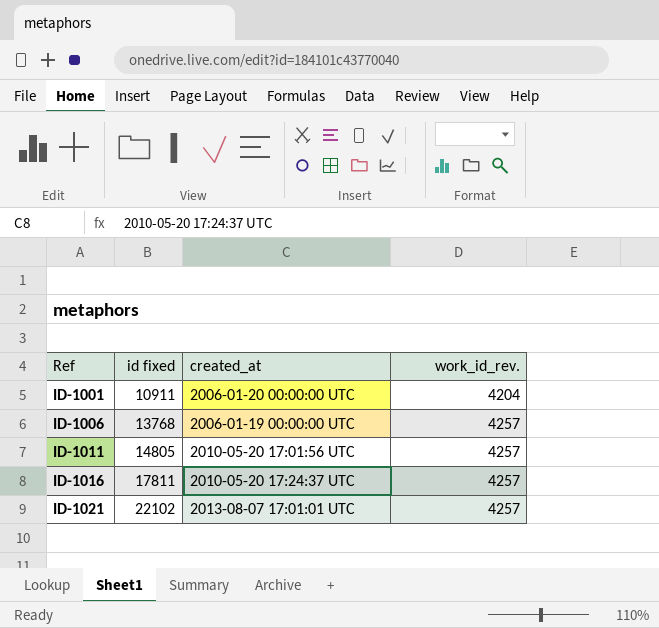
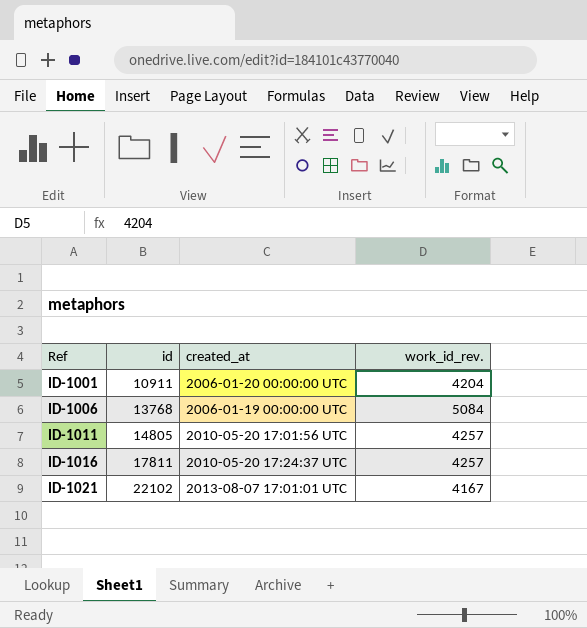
column name: id fixed -> id
ID-1006 | work_id_rev.: 4257 -> 5084
ID-1021 | work_id_rev.: 4257 -> 4167

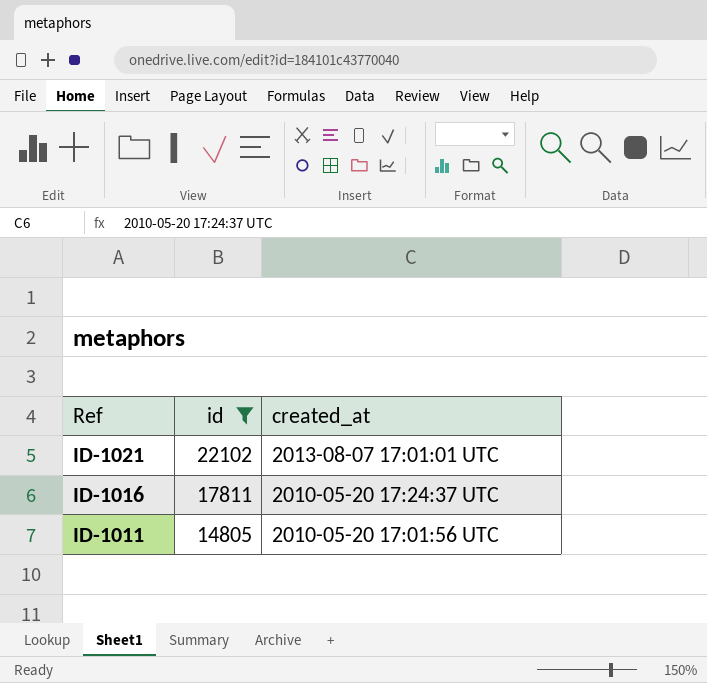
filter: none -> id >= 14805
row order: Ref ascending -> Ref descending
column work_id_rev. | position: 4 -> none

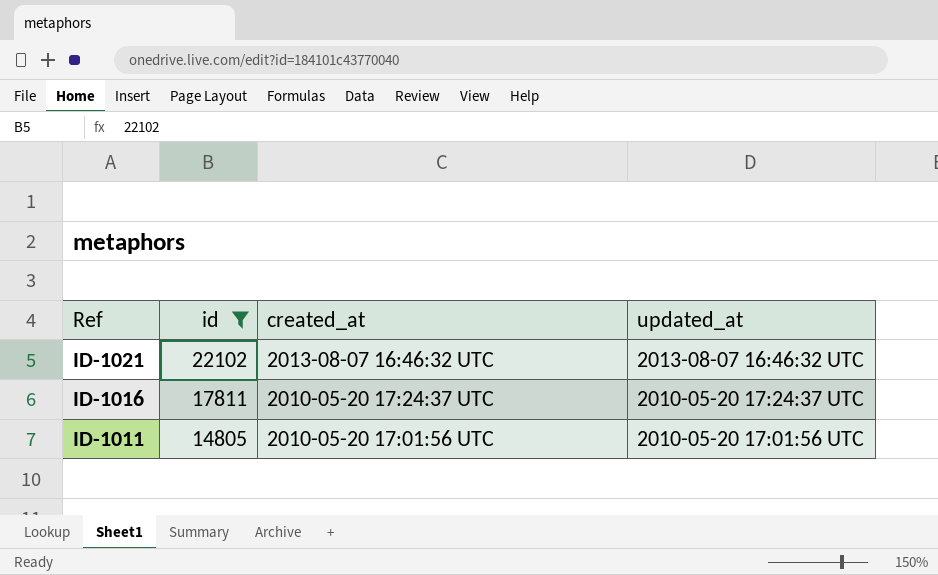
column updated_at | position: none -> 4
ID-1021 | created_at: 2013-08-07 17:01:01 UTC -> 2013-08-07 16:46:32 UTC

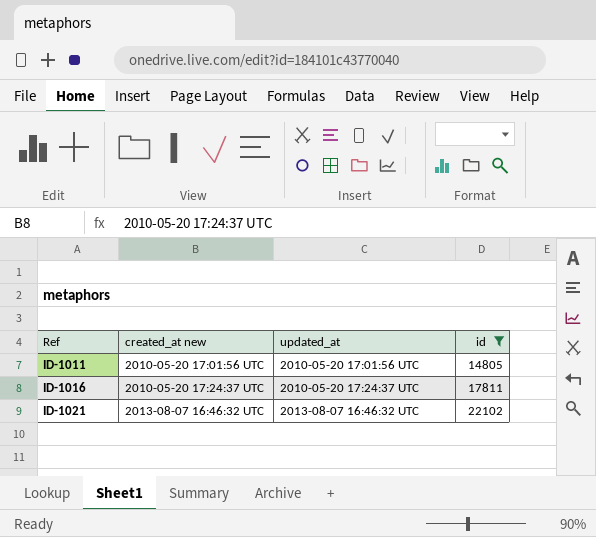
row order: Ref descending -> Ref ascending
column name: created_at -> created_at new
column id | position: 2 -> 4

